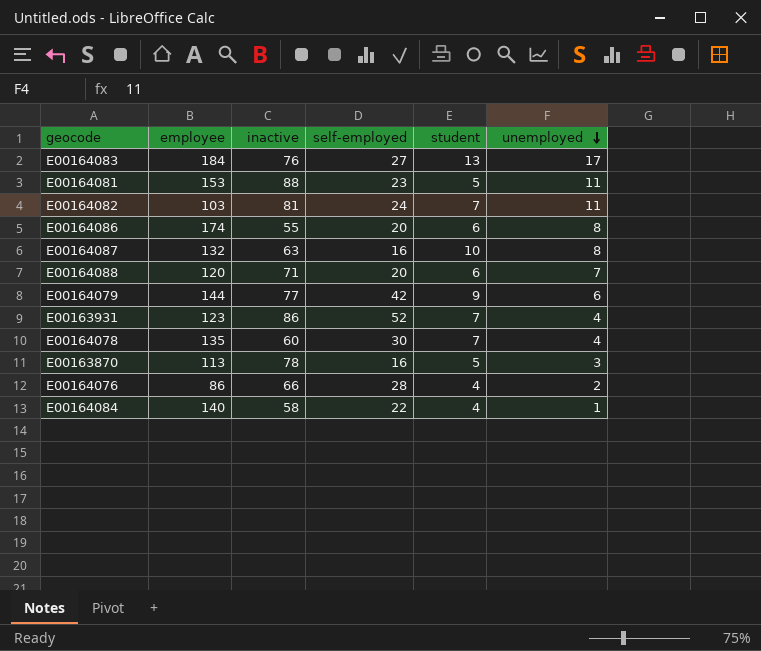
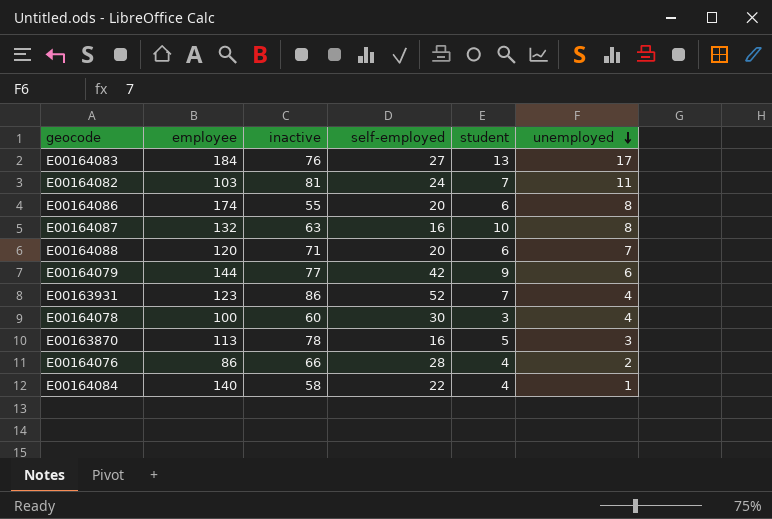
row E00164081: 153 | 88 | 23 | 5 | 11 -> none
E00164078 | employee: 135 -> 100
E00164078 | student: 7 -> 3

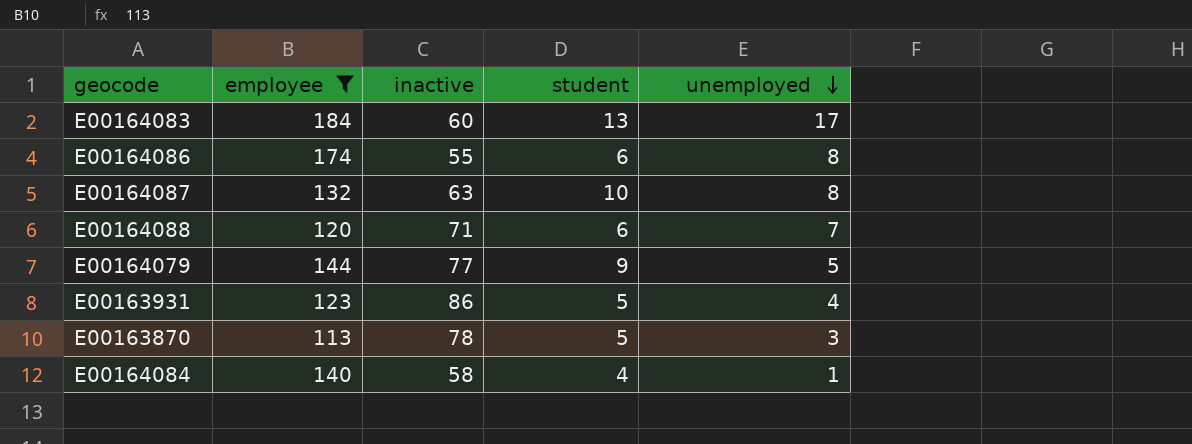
filter: none -> employee >= 113
column self-employed | position: 4 -> none
E00164083 | inactive: 76 -> 60
E00164079 | unemployed: 6 -> 5
E00163931 | student: 7 -> 5

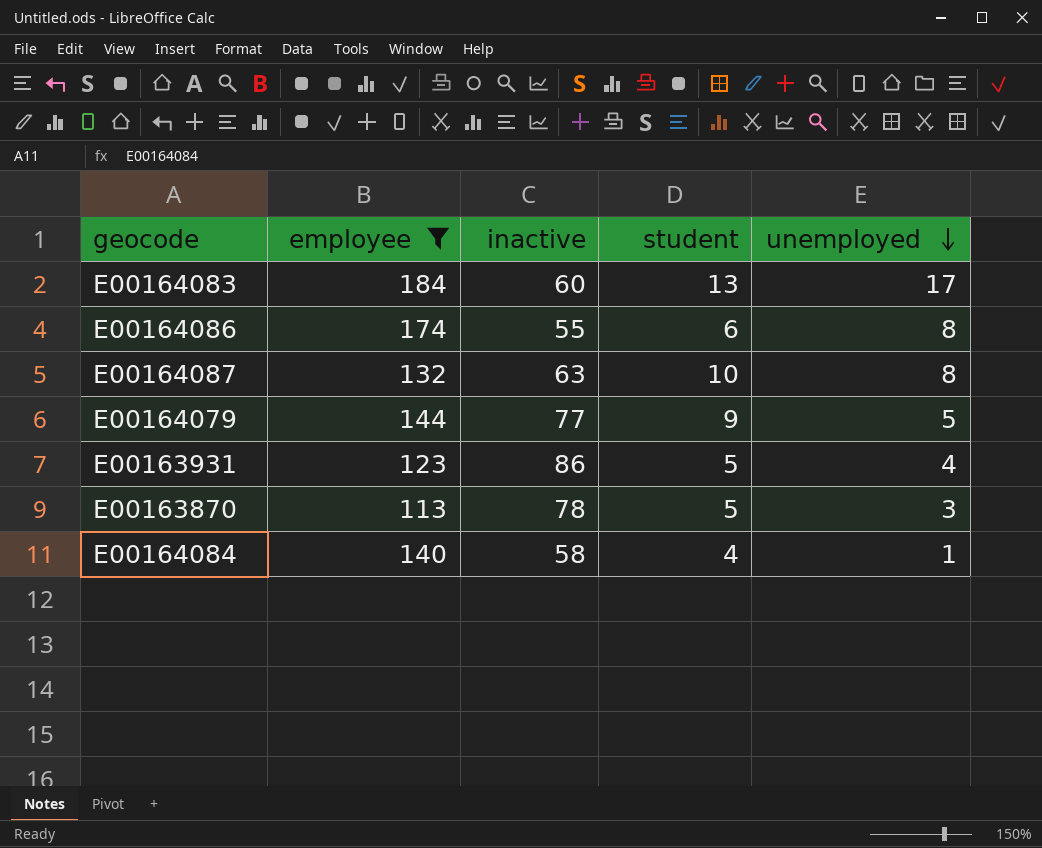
row E00164088: 120 | 71 | 6 | 7 -> none

